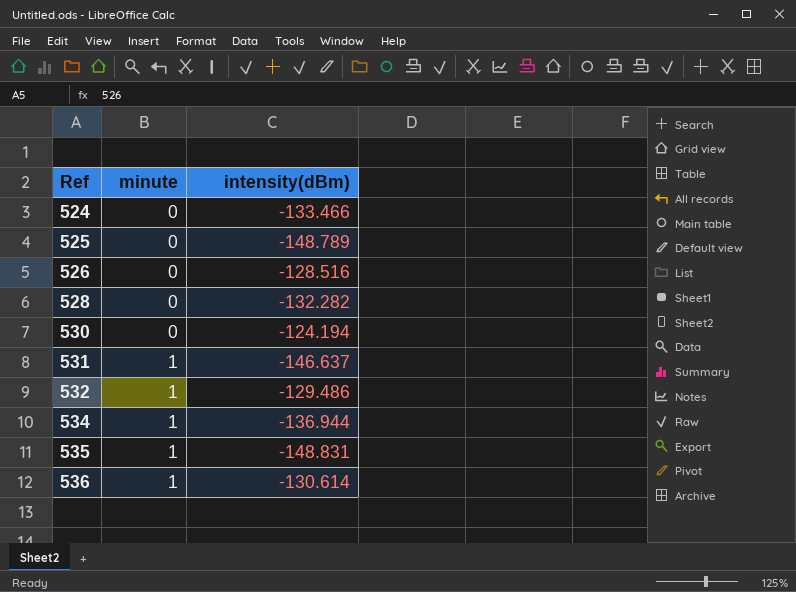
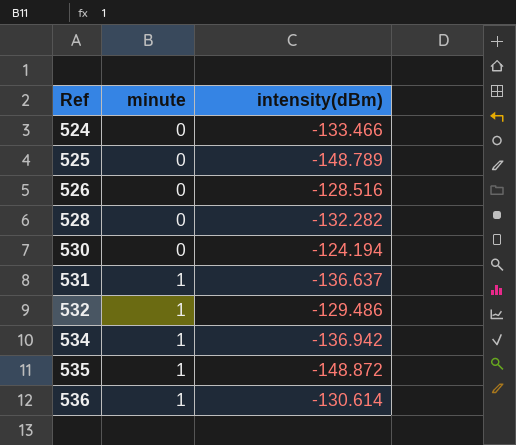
531 | intensity(dBm): -146.637 -> -136.637
534 | intensity(dBm): -136.944 -> -136.942
535 | intensity(dBm): -148.831 -> -148.872

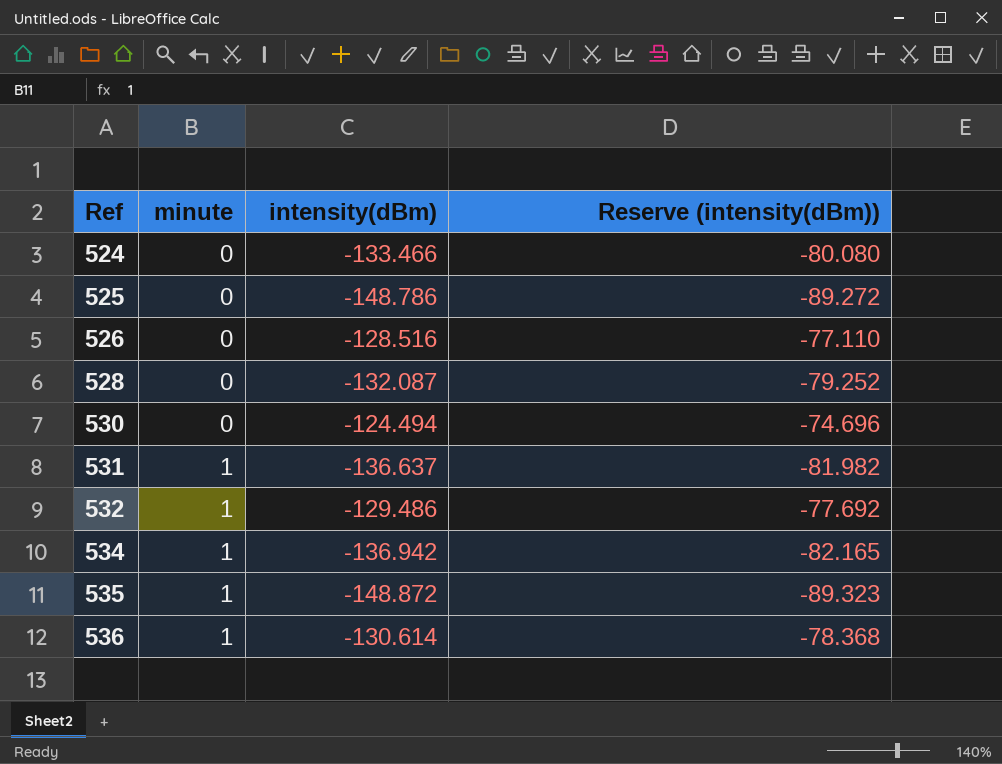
column Reserve (intensity(dBm)) | formula: none -> [intensity(dBm)] * 0.6
525 | intensity(dBm): -148.789 -> -148.786
528 | intensity(dBm): -132.282 -> -132.087
530 | intensity(dBm): -124.194 -> -124.494

